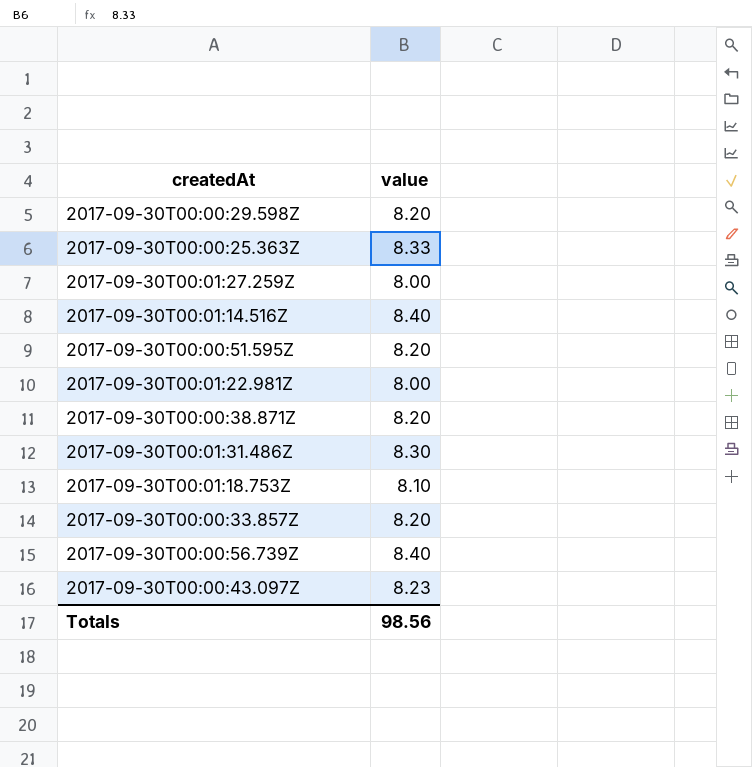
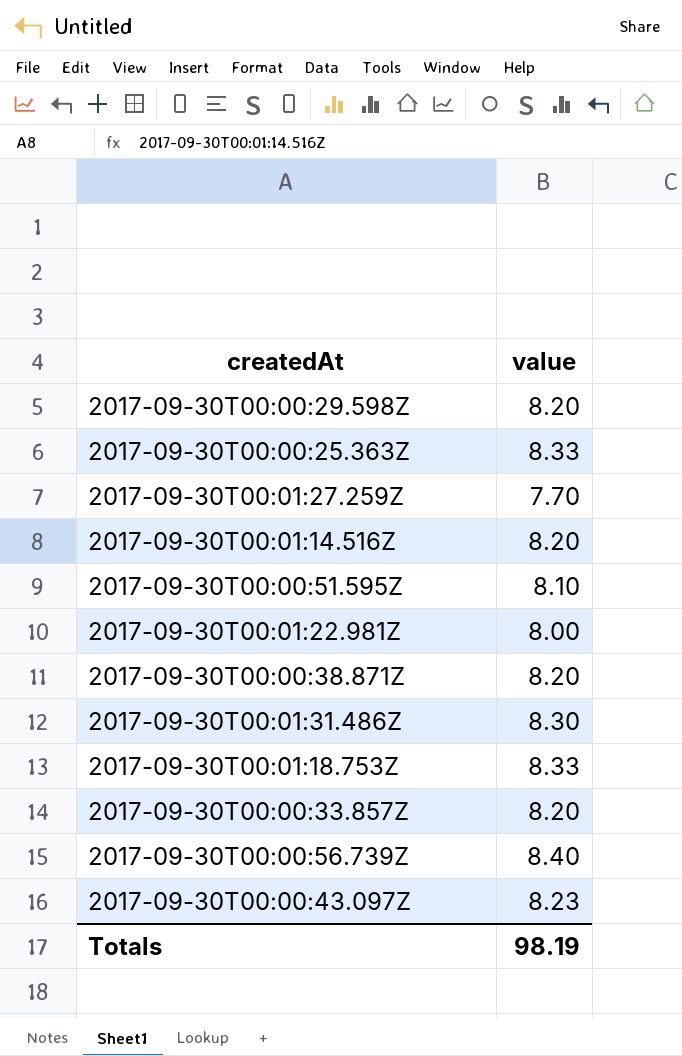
2017-09-30T00:01:27.259Z | value: 8.00 -> 7.70
2017-09-30T00:01:14.516Z | value: 8.40 -> 8.20
2017-09-30T00:00:51.595Z | value: 8.20 -> 8.10
2017-09-30T00:01:18.753Z | value: 8.10 -> 8.33
Totals | value: 98.56 -> 98.19

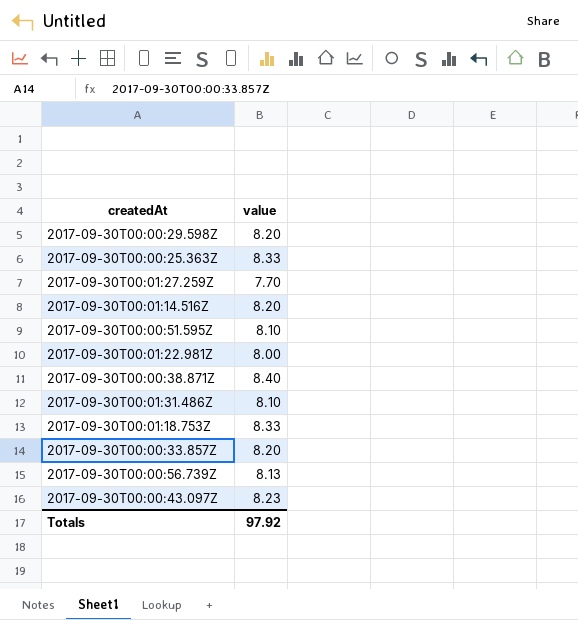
2017-09-30T00:00:38.871Z | value: 8.20 -> 8.40
2017-09-30T00:01:31.486Z | value: 8.30 -> 8.10
2017-09-30T00:00:56.739Z | value: 8.40 -> 8.13
Totals | value: 98.19 -> 97.92

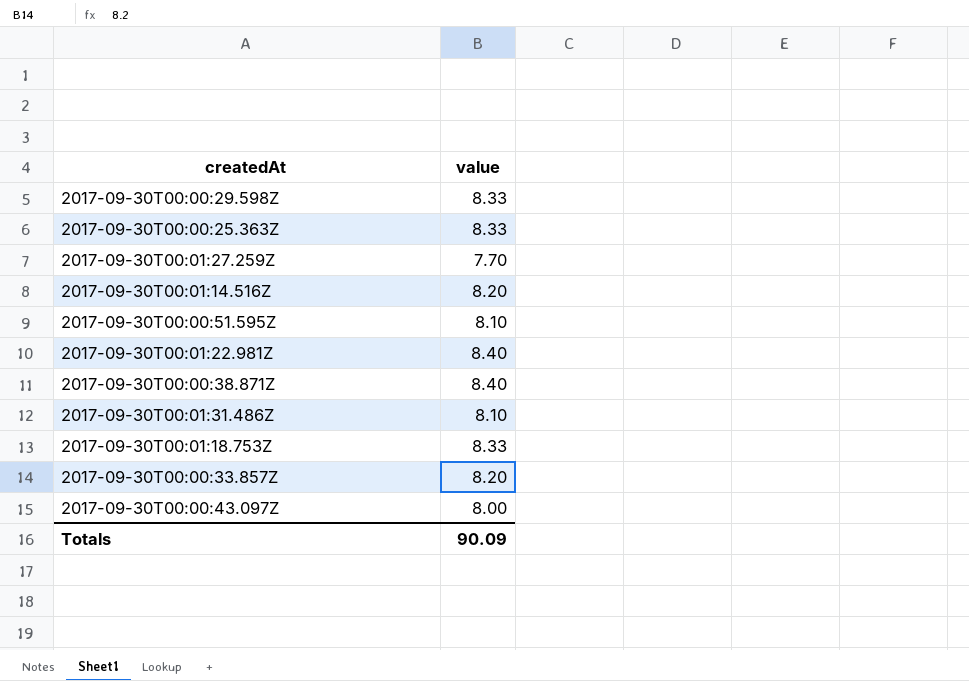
row 2017-09-30T00:00:56.739Z: 8.13 -> none
2017-09-30T00:00:29.598Z | value: 8.20 -> 8.33
2017-09-30T00:01:22.981Z | value: 8.00 -> 8.40
2017-09-30T00:00:43.097Z | value: 8.23 -> 8.00
Totals | value: 97.92 -> 90.09

